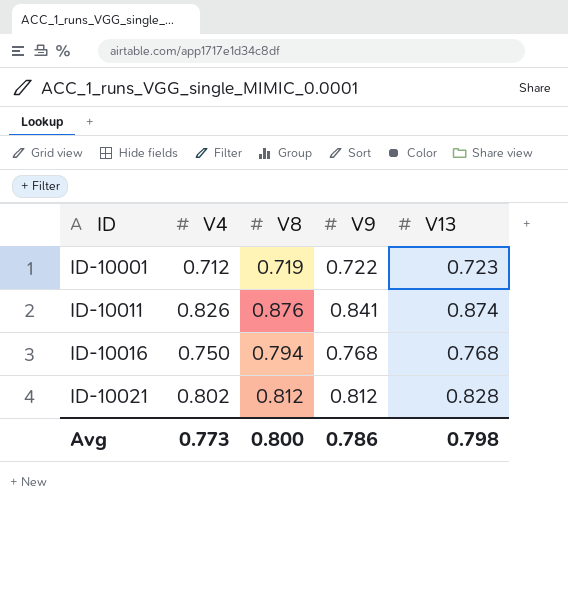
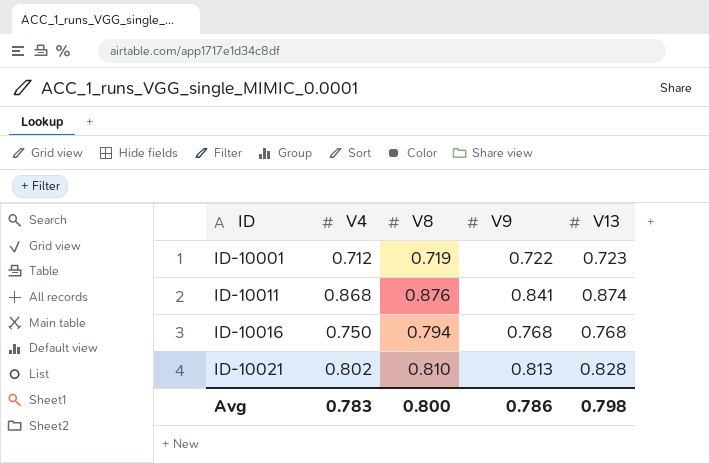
ID-10011 | V4: 0.826 -> 0.868
ID-10021 | V8: 0.812 -> 0.810
ID-10021 | V9: 0.812 -> 0.813
Avg | V4: 0.773 -> 0.783

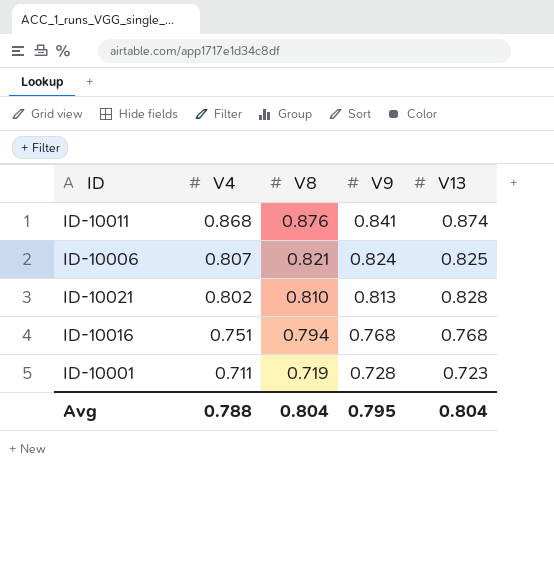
row order: ID ascending -> V4 descending
row ID-10006: none -> 0.807 | 0.821 | 0.824 | 0.825
ID-10016 | V4: 0.750 -> 0.751
ID-10001 | V4: 0.712 -> 0.711
ID-10001 | V9: 0.722 -> 0.728
Avg | V4: 0.783 -> 0.788
Avg | V8: 0.800 -> 0.804
Avg | V9: 0.786 -> 0.795
Avg | V13: 0.798 -> 0.804

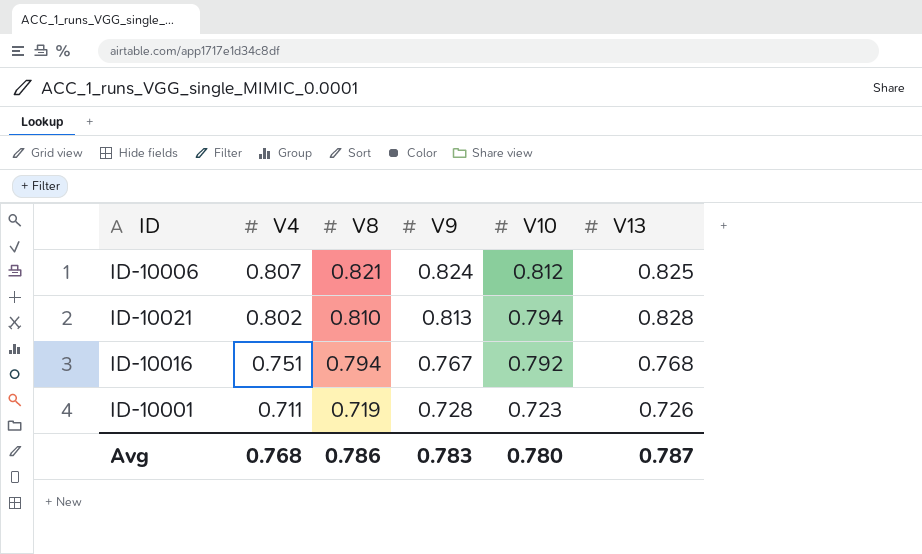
column V10 | position: none -> 5
row ID-10011: 0.868 | 0.876 | 0.841 | 0.874 -> none
ID-10016 | V9: 0.768 -> 0.767
ID-10001 | V13: 0.723 -> 0.726
Avg | V4: 0.788 -> 0.768
Avg | V8: 0.804 -> 0.786
Avg | V9: 0.795 -> 0.783
Avg | V13: 0.804 -> 0.787

